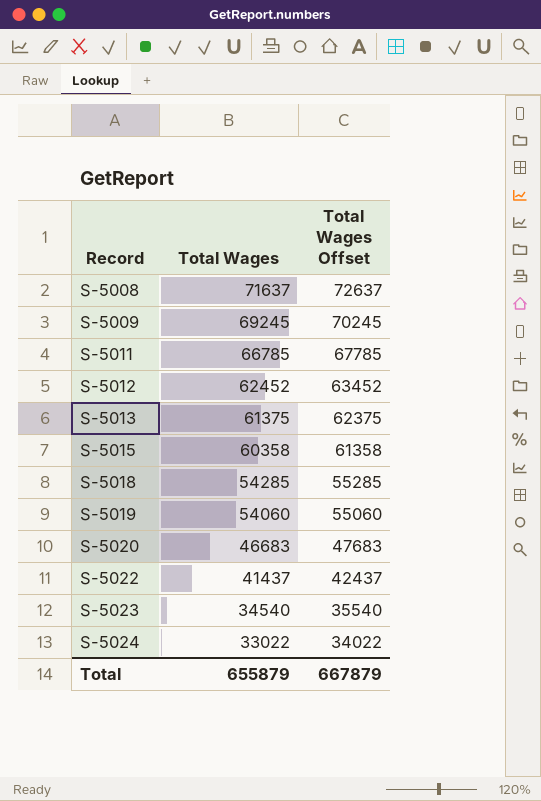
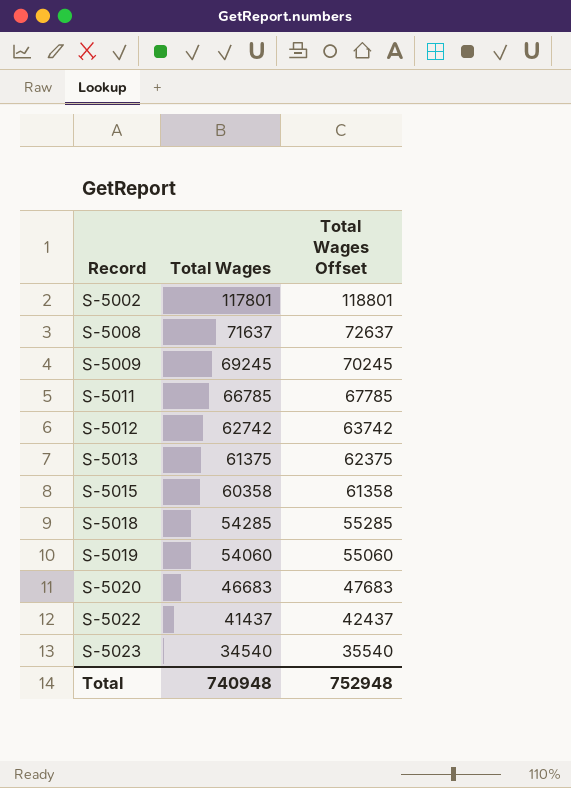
row S-5024: 33022 | 34022 -> none
row S-5002: none -> 117801 | 118801
S-5012 | Total Wages: 62452 -> 62742
S-5012 | Total Wages Offset: 63452 -> 63742
Total | Total Wages: 655879 -> 740948
Total | Total Wages Offset: 667879 -> 752948

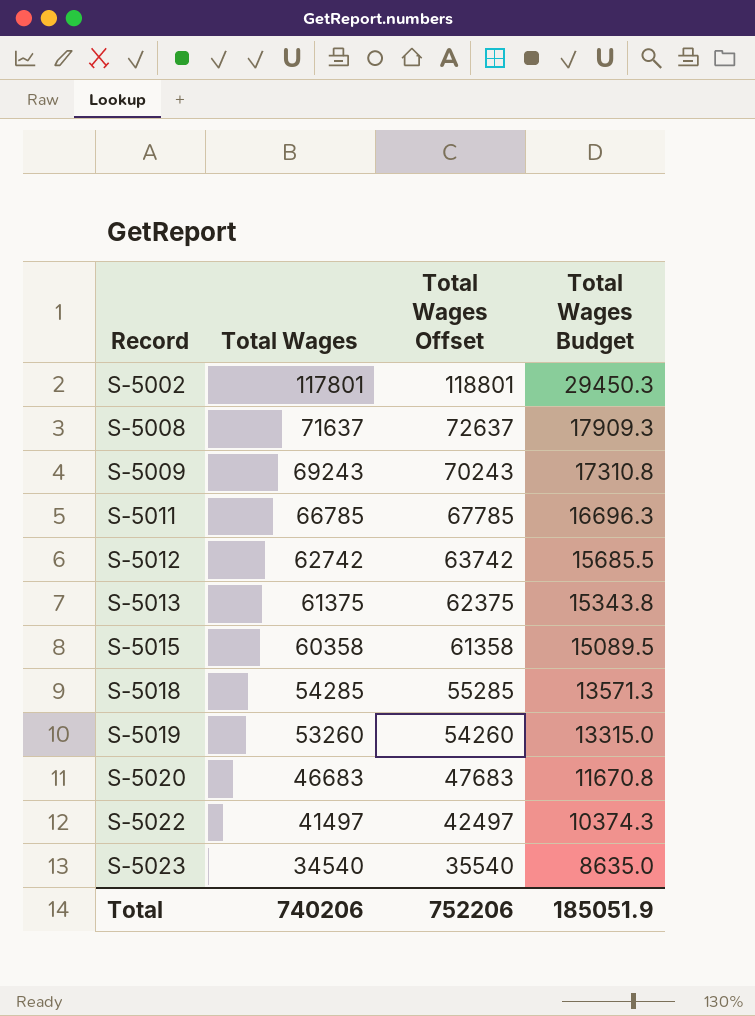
column Total Wages Budget | formula: none -> [Total Wages] * 0.25
S-5009 | Total Wages: 69245 -> 69243
S-5009 | Total Wages Offset: 70245 -> 70243
S-5019 | Total Wages: 54060 -> 53260
S-5019 | Total Wages Offset: 55060 -> 54260
S-5022 | Total Wages: 41437 -> 41497
S-5022 | Total Wages Offset: 42437 -> 42497
Total | Total Wages: 740948 -> 740206
Total | Total Wages Offset: 752948 -> 752206

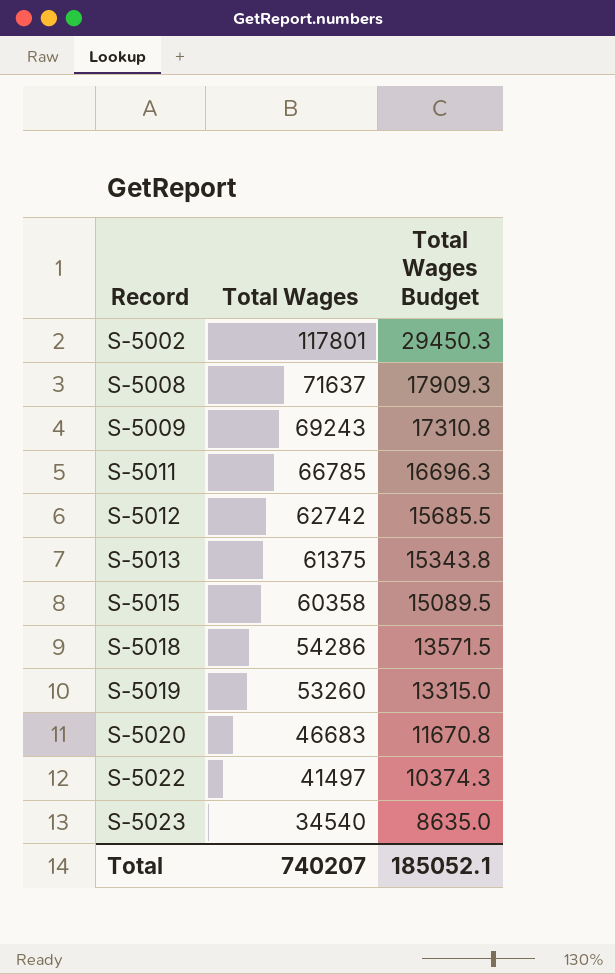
column Total Wages Offset | formula: [Total Wages] + 1000 -> none
S-5018 | Total Wages: 54285 -> 54286
S-5018 | Total Wages Budget: 13571.3 -> 13571.5
Total | Total Wages: 740206 -> 740207
Total | Total Wages Budget: 185051.9 -> 185052.1

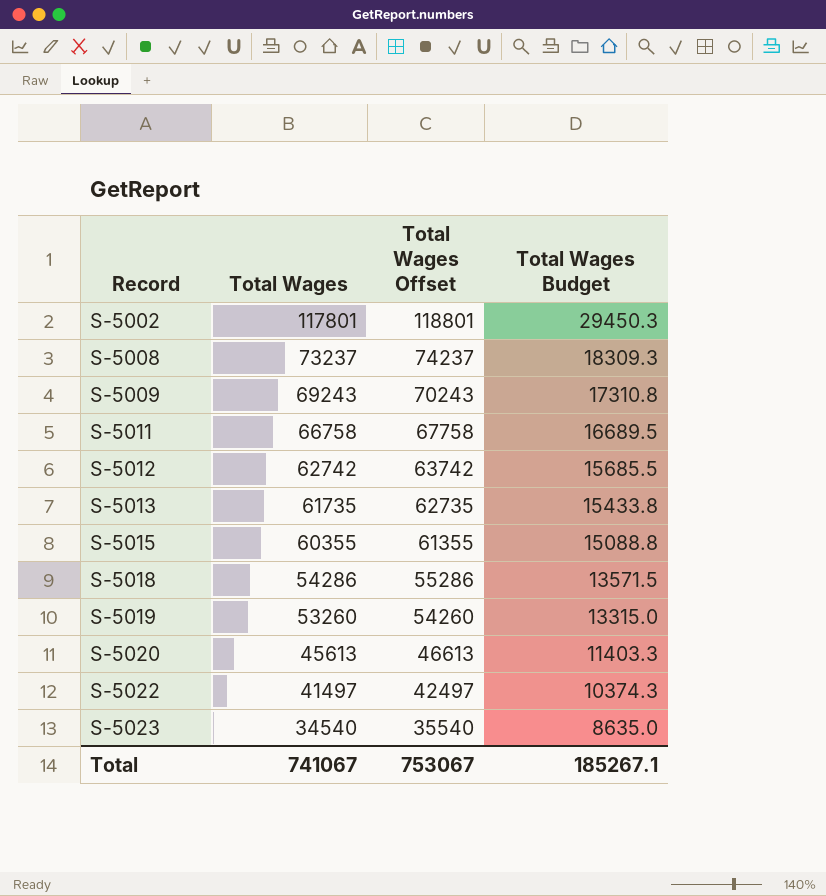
column Total Wages Offset | formula: none -> [Total Wages] + 1000
S-5008 | Total Wages: 71637 -> 73237
S-5008 | Total Wages Budget: 17909.3 -> 18309.3
S-5011 | Total Wages: 66785 -> 66758
S-5011 | Total Wages Budget: 16696.3 -> 16689.5
S-5013 | Total Wages: 61375 -> 61735
S-5013 | Total Wages Budget: 15343.8 -> 15433.8
S-5015 | Total Wages: 60358 -> 60355
S-5015 | Total Wages Budget: 15089.5 -> 15088.8
S-5020 | Total Wages: 46683 -> 45613
S-5020 | Total Wages Budget: 11670.8 -> 11403.3
Total | Total Wages: 740207 -> 741067
Total | Total Wages Budget: 185052.1 -> 185267.1

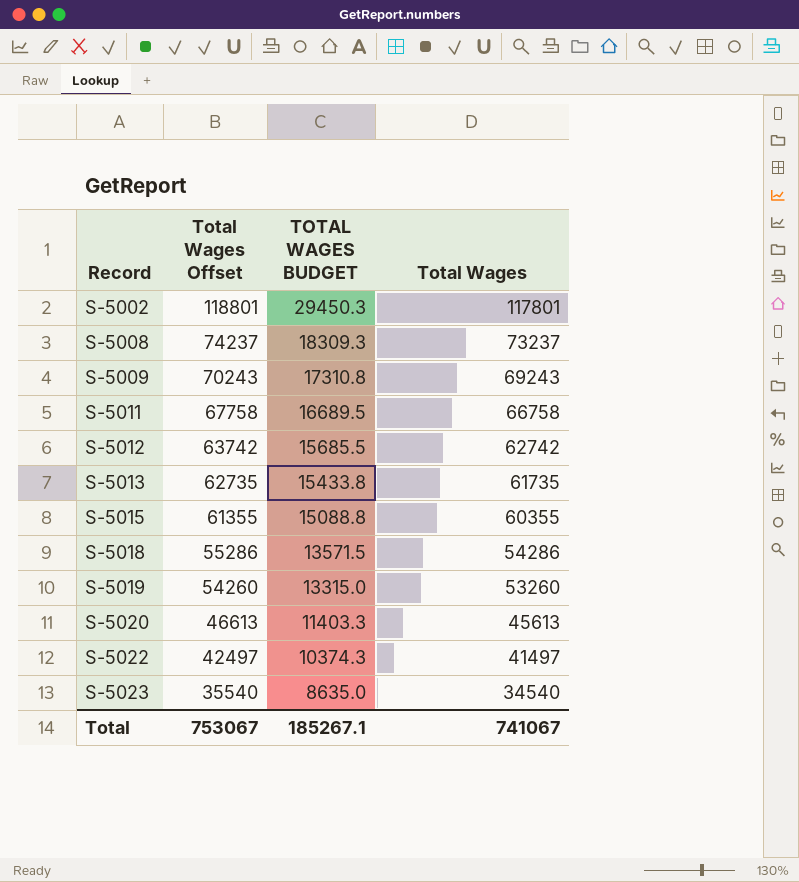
column name: Total Wages Budget -> TOTAL WAGES BUDGET
column Total Wages | position: 2 -> 4

